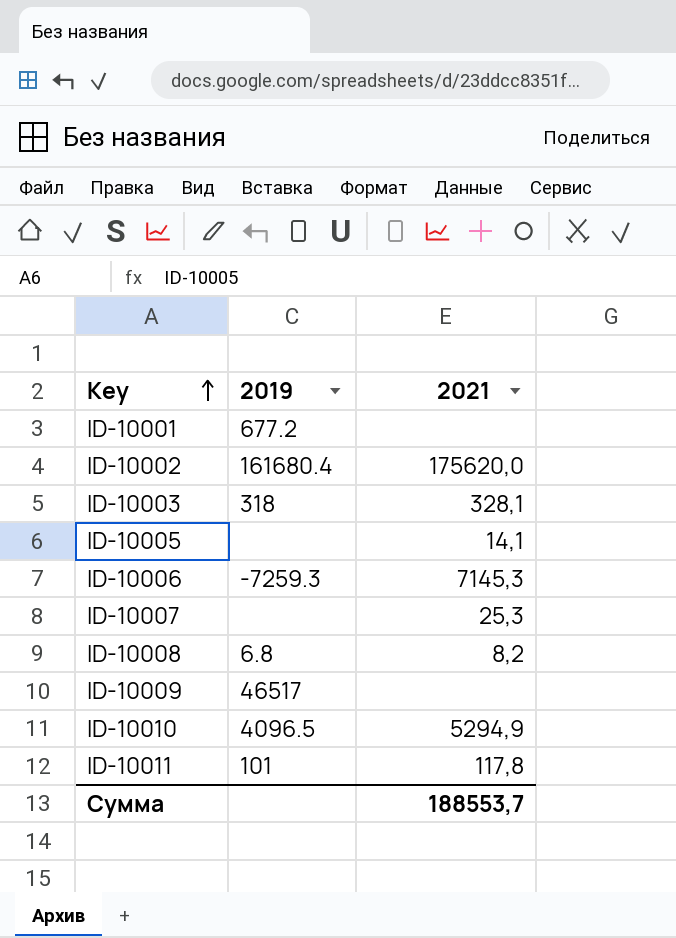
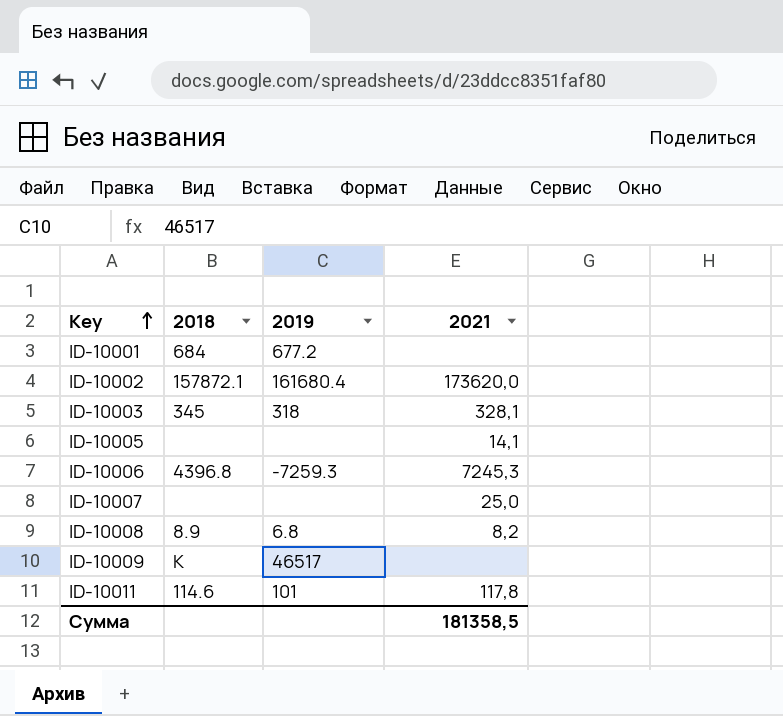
column 2018 | position: none -> 2
row ID-10010: 4096.5 | 5294,9 -> none
ID-10002 | 2021: 175620,0 -> 173620,0
ID-10006 | 2021: 7145,3 -> 7245,3
ID-10007 | 2021: 25,3 -> 25,0
Сумма | 2021: 188553,7 -> 181358,5

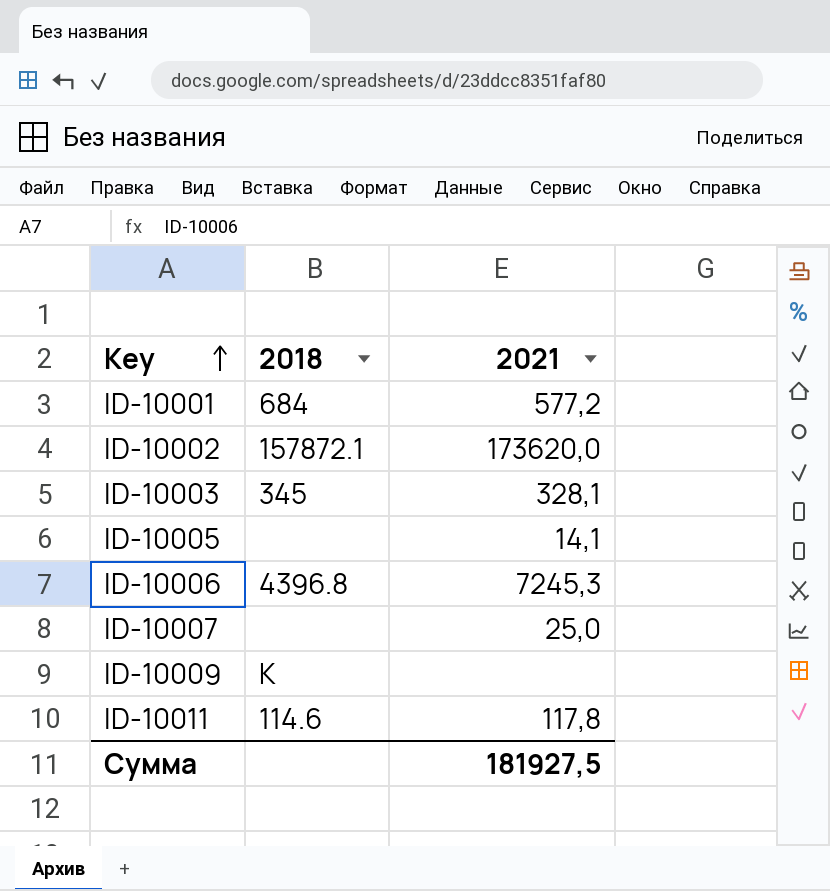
column 2019 | position: 3 -> none
row ID-10008: 8.9 | 6.8 | 8,2 -> none
ID-10001 | 2021: none -> 577,2
Сумма | 2021: 181358,5 -> 181927,5

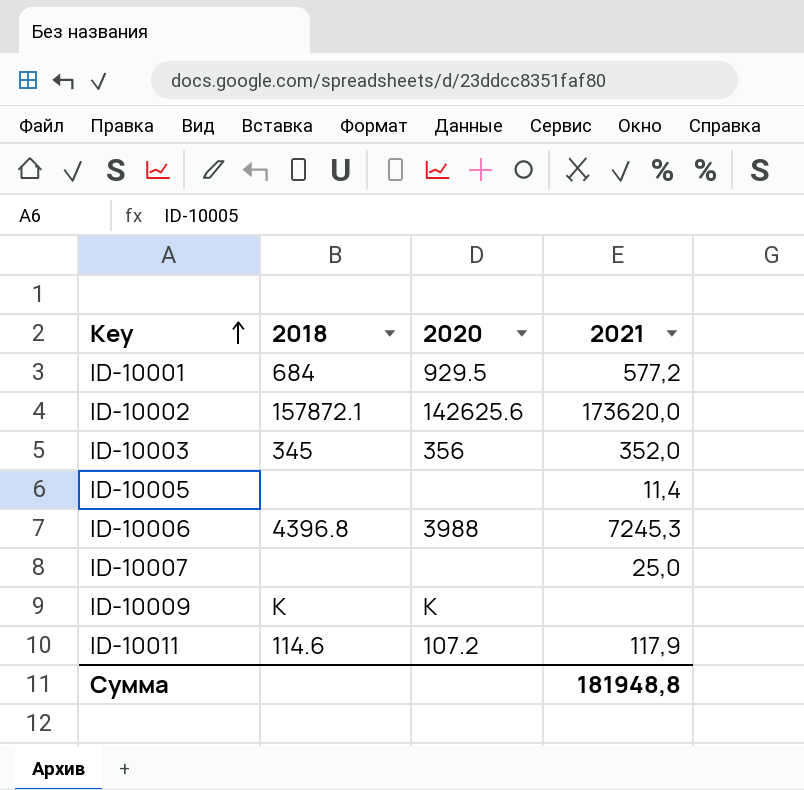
column 2020 | position: none -> 3
ID-10003 | 2021: 328,1 -> 352,0
ID-10005 | 2021: 14,1 -> 11,4
ID-10011 | 2021: 117,8 -> 117,9
Сумма | 2021: 181927,5 -> 181948,8

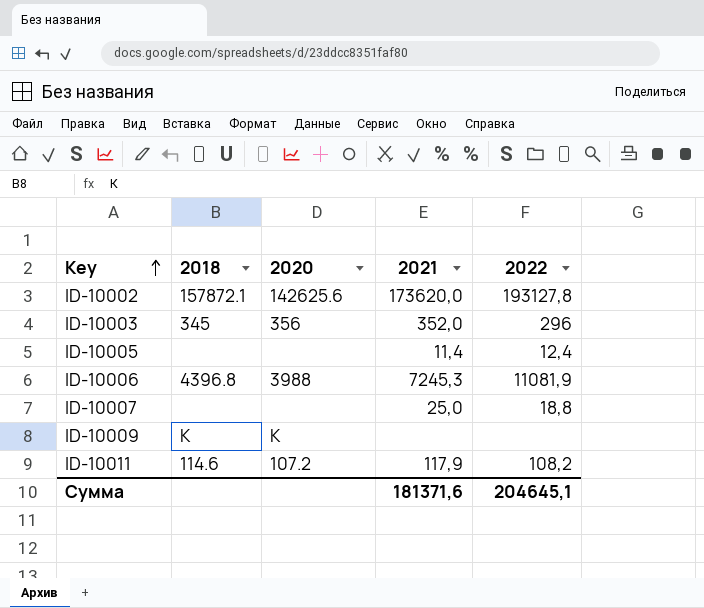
column 2022 | position: none -> 5
row ID-10001: 684 | 929.5 | 577,2 -> none
Сумма | 2021: 181948,8 -> 181371,6

